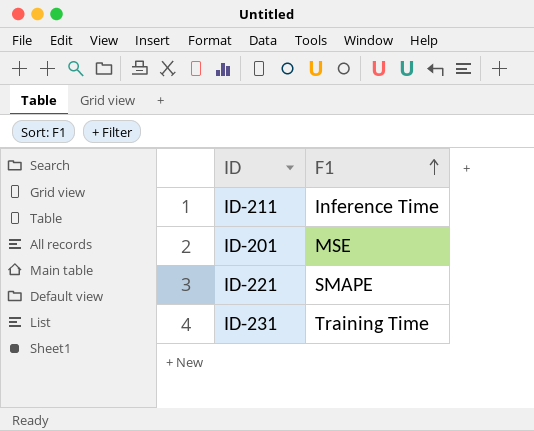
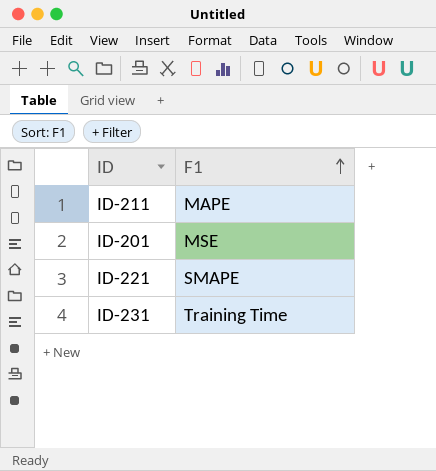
ID-211 | F1: Inference Time -> MAPE

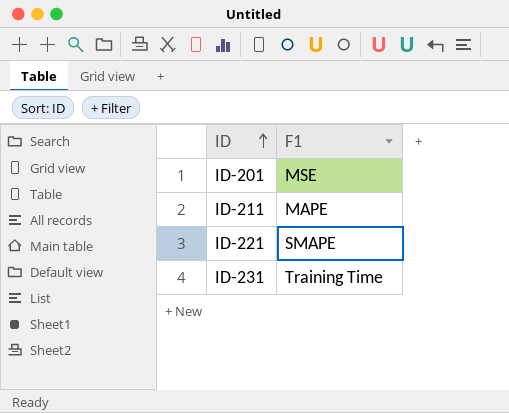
row order: F1 ascending -> ID ascending

